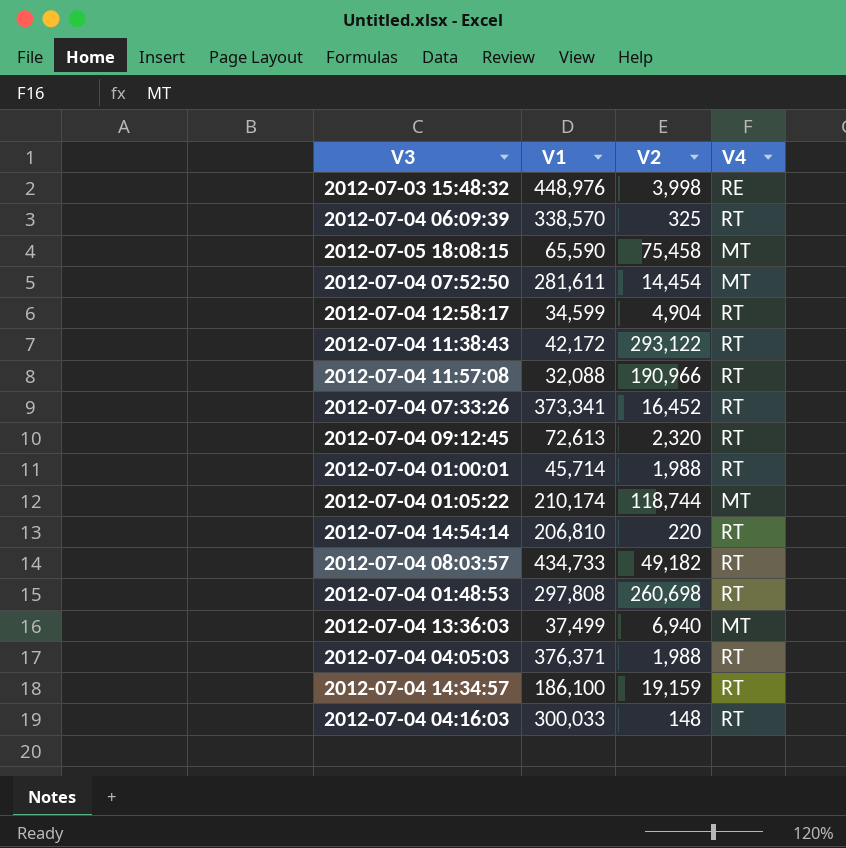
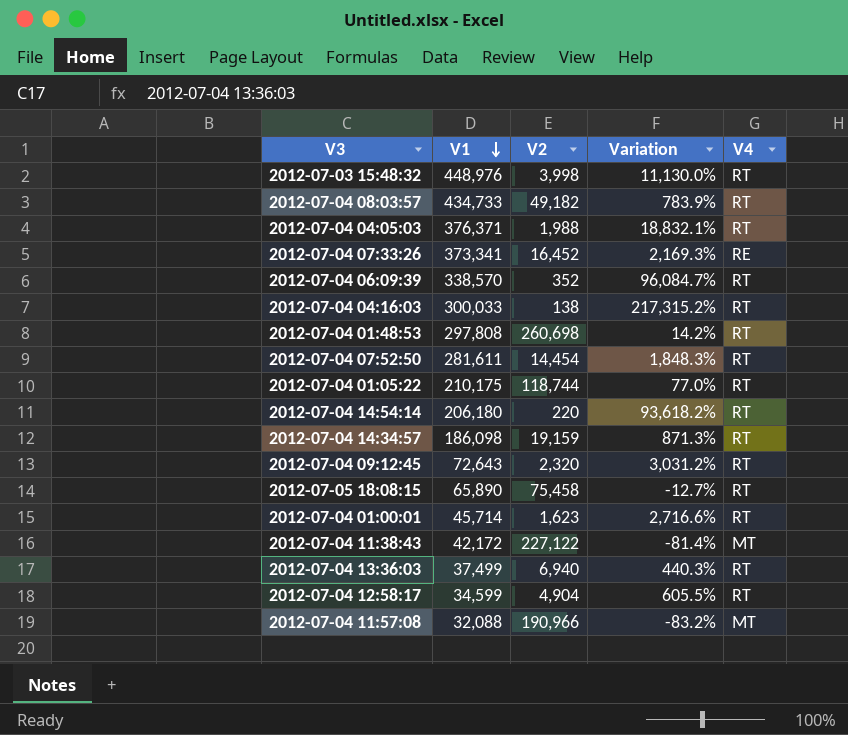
row order: none -> V1 descending
column Variation | formula: none -> ([V1] - [V2]) / [V2]
2012-07-03 15:48:32 | V4: RE -> RT
2012-07-04 07:33:26 | V4: RT -> RE
2012-07-04 06:09:39 | V2: 325 -> 352
2012-07-04 04:16:03 | V2: 148 -> 138
2012-07-04 07:52:50 | V4: MT -> RT
2012-07-04 01:05:22 | V1: 210,174 -> 210,175
2012-07-04 01:05:22 | V4: MT -> RT
2012-07-04 14:54:14 | V1: 206,810 -> 206,180
2012-07-04 14:34:57 | V1: 186,100 -> 186,098
2012-07-04 09:12:45 | V1: 72,613 -> 72,643
2012-07-05 18:08:15 | V1: 65,590 -> 65,890
2012-07-05 18:08:15 | V4: MT -> RT
2012-07-04 01:00:01 | V2: 1,988 -> 1,623
2012-07-04 11:38:43 | V2: 293,122 -> 227,122
2012-07-04 11:38:43 | V4: RT -> MT
2012-07-04 13:36:03 | V4: MT -> RT
2012-07-04 11:57:08 | V4: RT -> MT

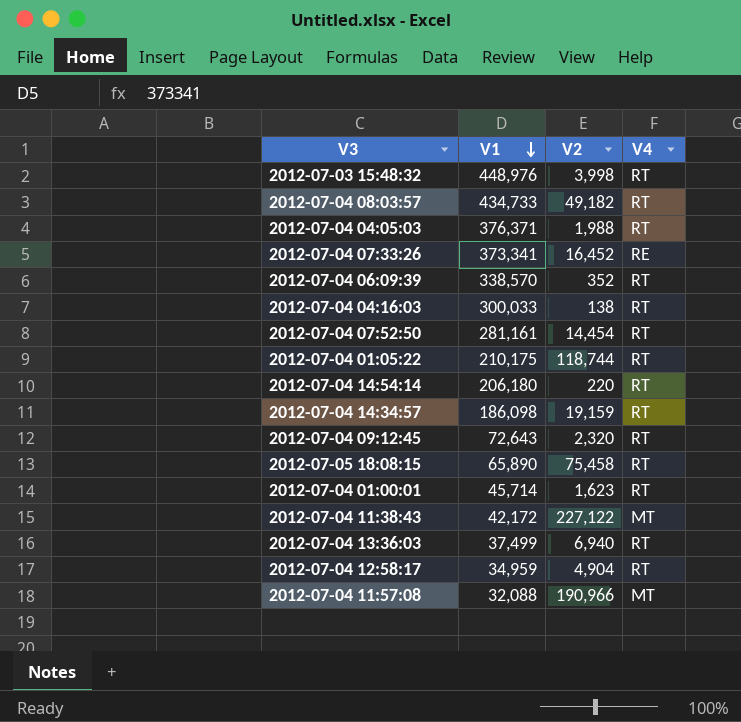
column Variation | formula: ([V1] - [V2]) / [V2] -> none
row 2012-07-04 01:48:53: 297,808 | 260,698 | 14.2% | RT -> none
2012-07-04 07:52:50 | V1: 281,611 -> 281,161
2012-07-04 12:58:17 | V1: 34,599 -> 34,959

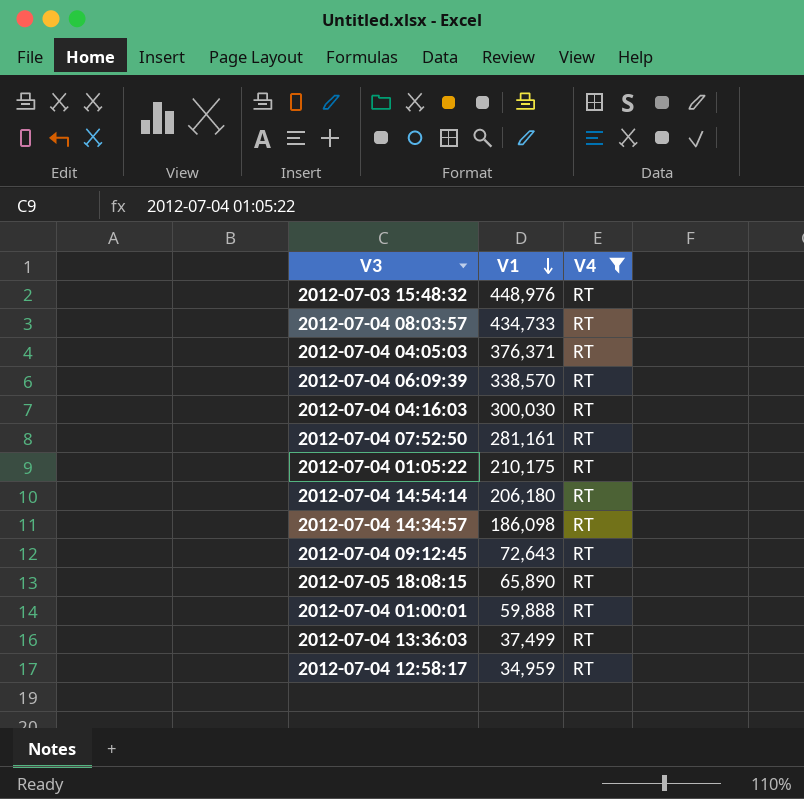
filter: none -> V4 = RT
column V2 | position: 3 -> none
2012-07-04 04:16:03 | V1: 300,033 -> 300,030
2012-07-04 01:00:01 | V1: 45,714 -> 59,888

